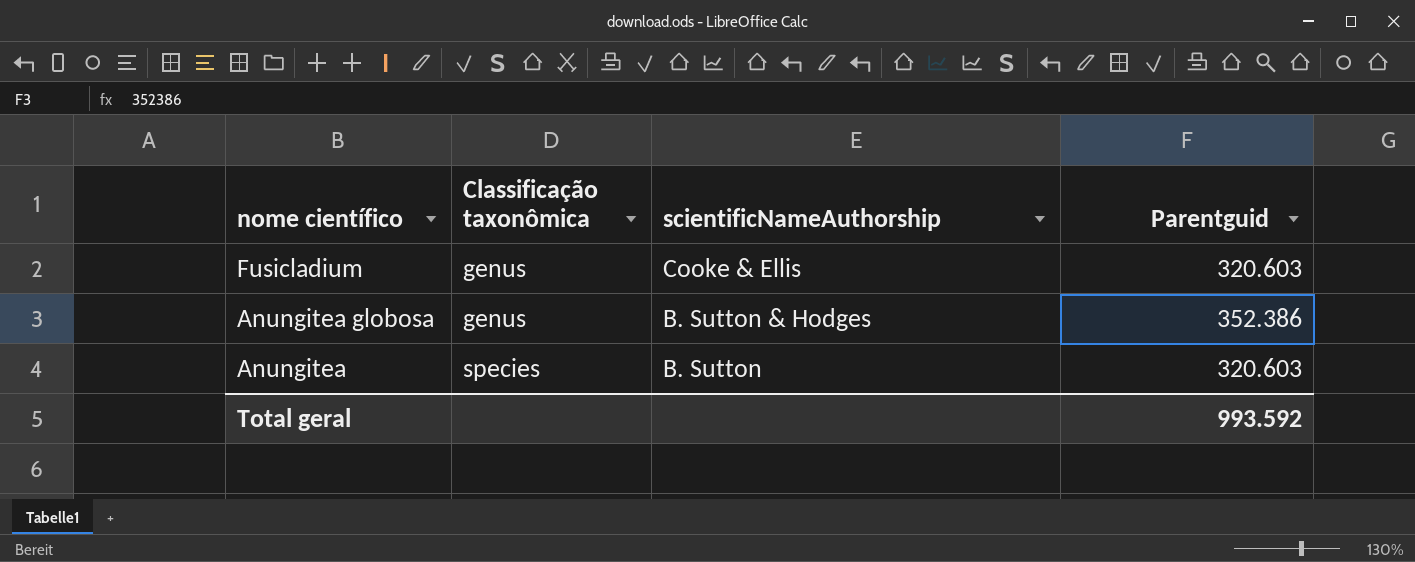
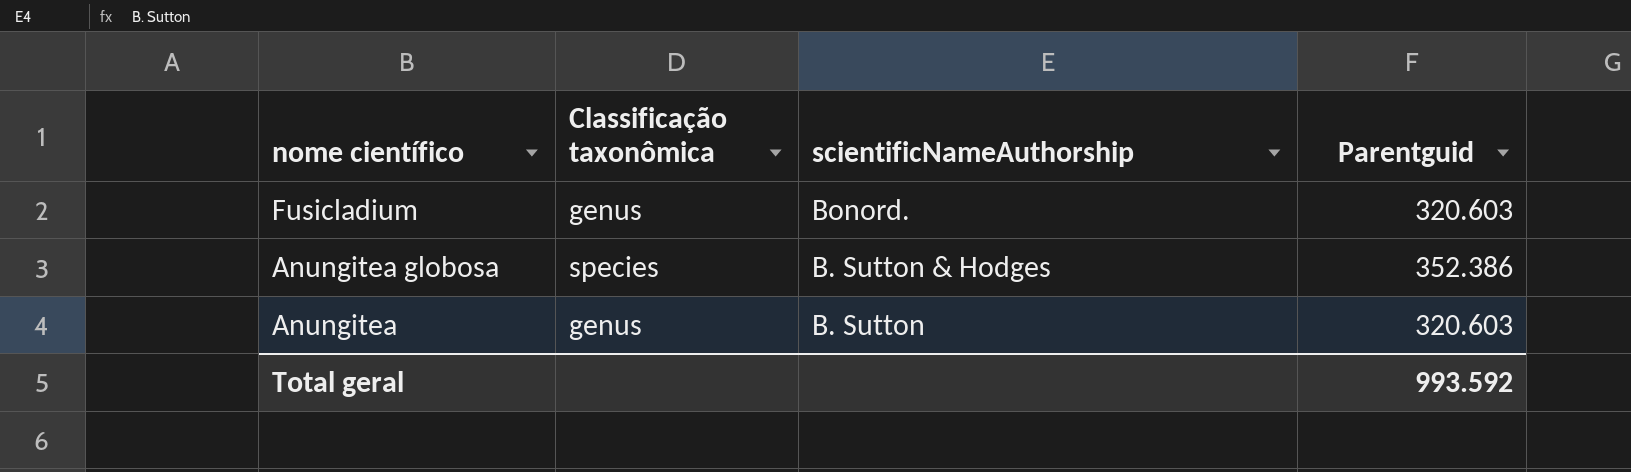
Fusicladium | scientificNameAuthorship: Cooke & Ellis -> Bonord.
Anungitea globosa | Classificação taxonômica: genus -> species
Anungitea | Classificação taxonômica: species -> genus

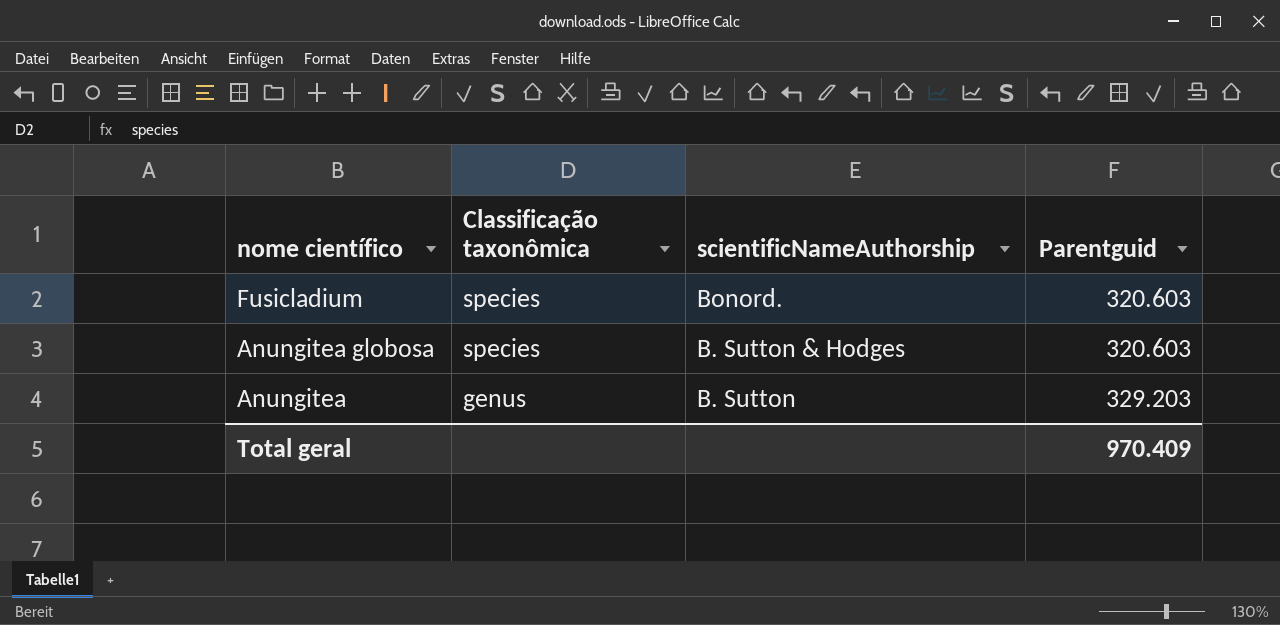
Fusicladium | Classificação taxonômica: genus -> species
Anungitea globosa | Parentguid: 352.386 -> 320.603
Anungitea | Parentguid: 320.603 -> 329.203
Total geral | Parentguid: 993.592 -> 970.409

